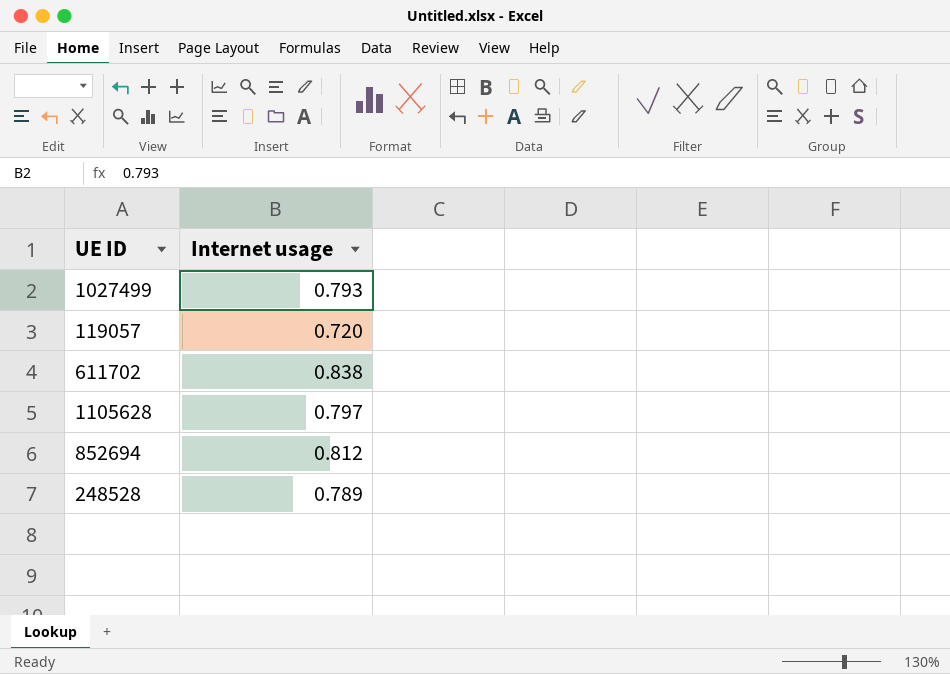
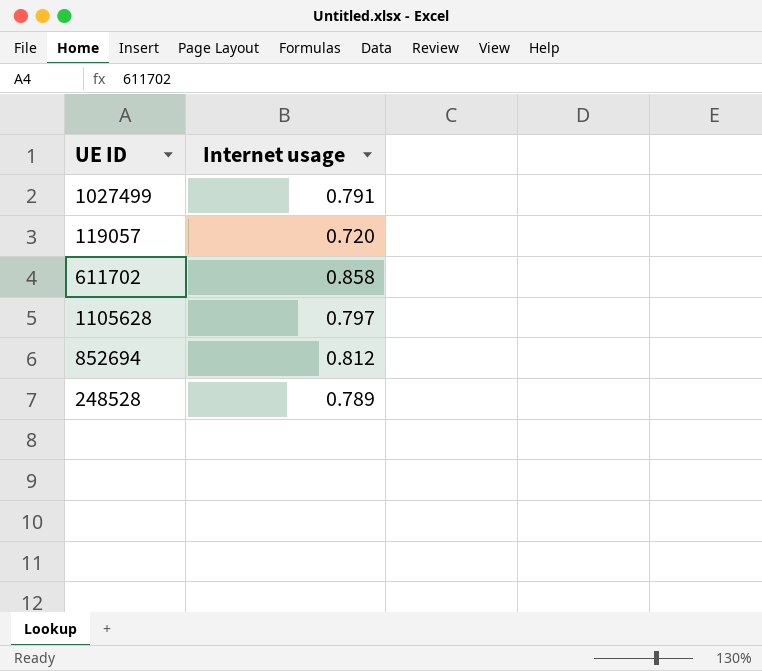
1027499 | Internet usage: 0.793 -> 0.791
611702 | Internet usage: 0.838 -> 0.858

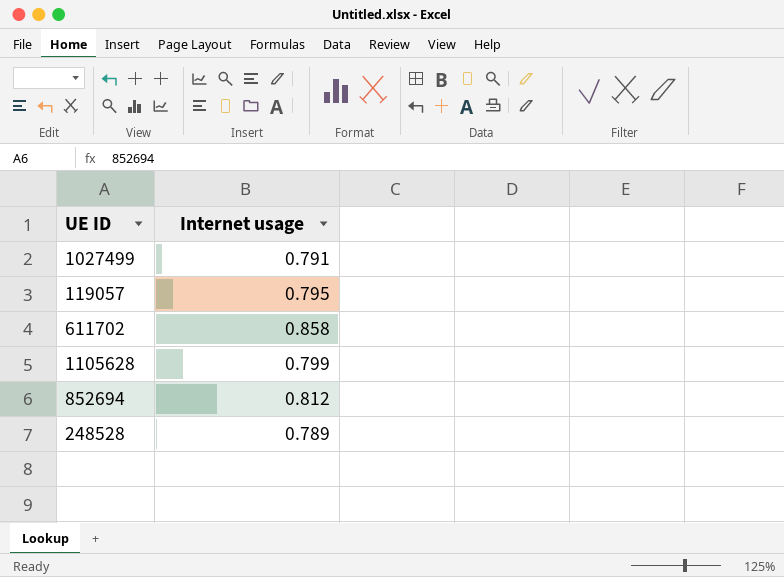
119057 | Internet usage: 0.720 -> 0.795
1105628 | Internet usage: 0.797 -> 0.799

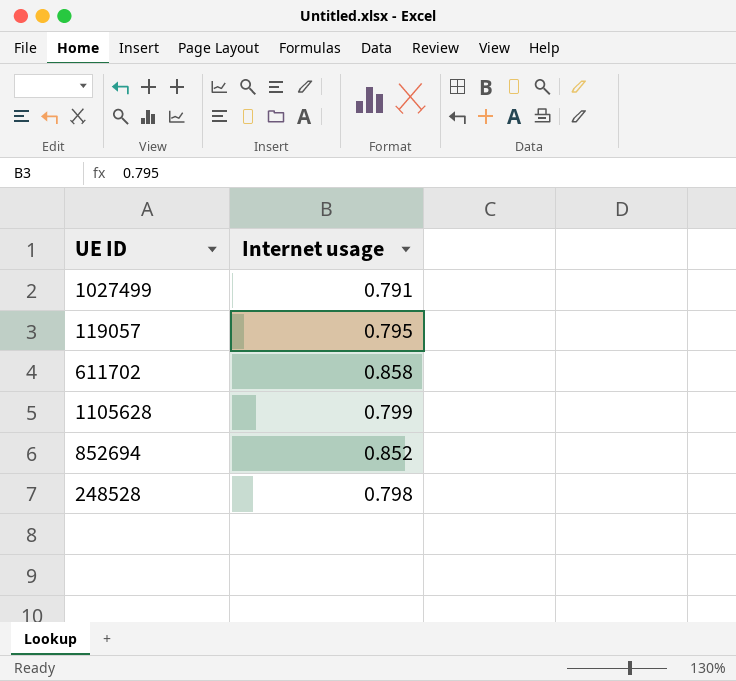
852694 | Internet usage: 0.812 -> 0.852
248528 | Internet usage: 0.789 -> 0.798

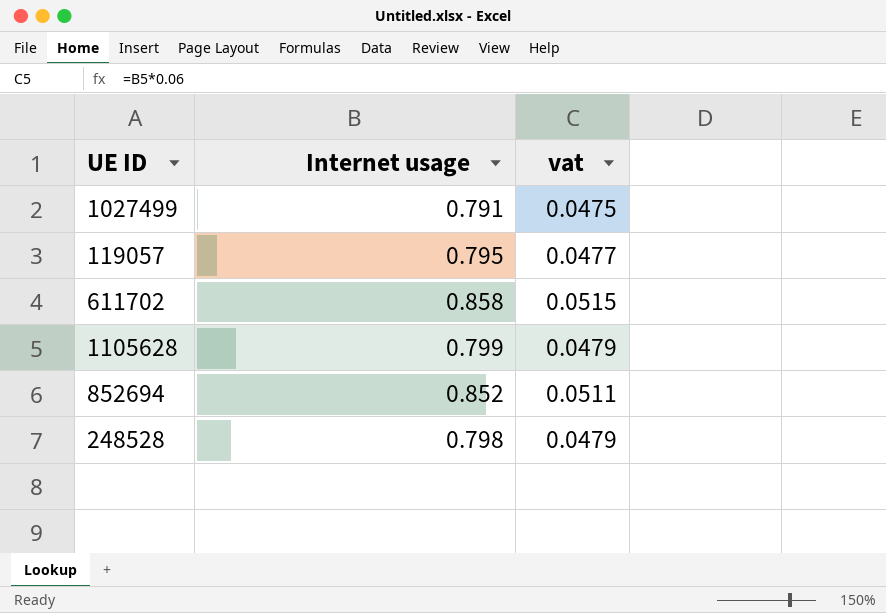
column vat | formula: none -> [Internet usage] * 0.06

